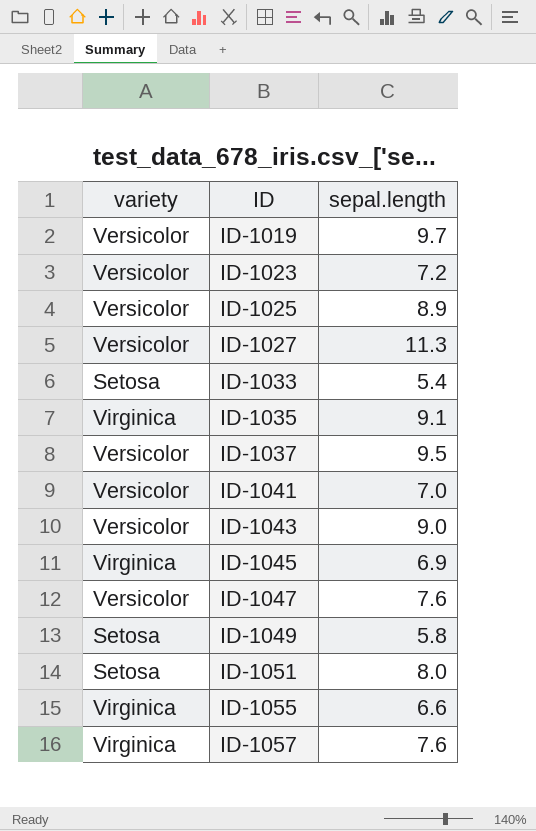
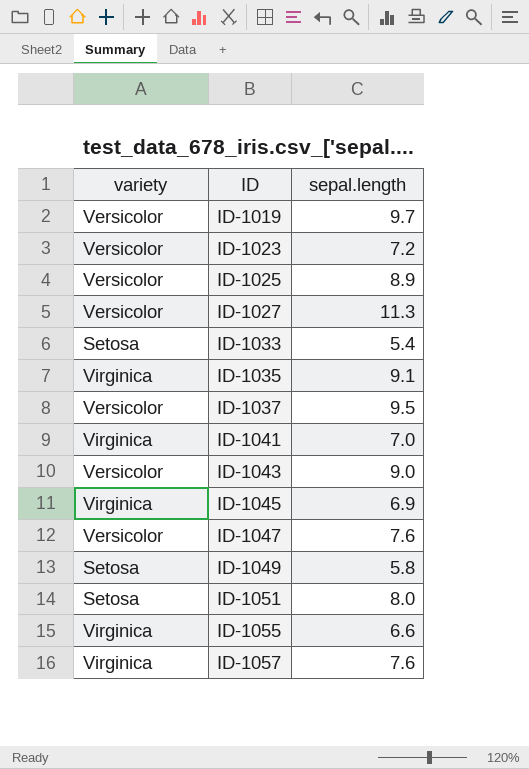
ID-1041 | variety: Versicolor -> Virginica

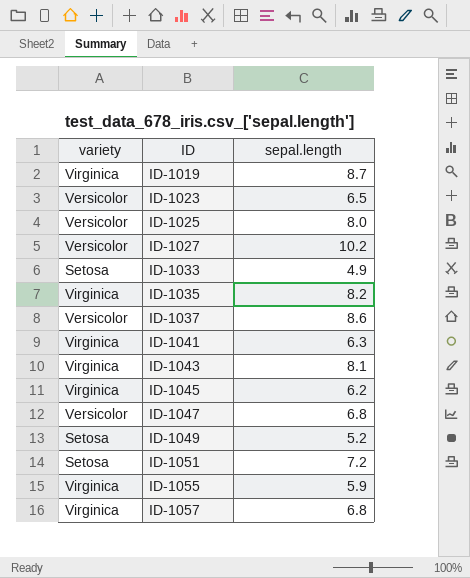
ID-1019 | variety: Versicolor -> Virginica
ID-1019 | sepal.length: 9.7 -> 8.7
ID-1023 | sepal.length: 7.2 -> 6.5
ID-1025 | sepal.length: 8.9 -> 8.0
ID-1027 | sepal.length: 11.3 -> 10.2
ID-1033 | sepal.length: 5.4 -> 4.9
ID-1035 | sepal.length: 9.1 -> 8.2
ID-1037 | sepal.length: 9.5 -> 8.6
ID-1041 | sepal.length: 7.0 -> 6.3
ID-1043 | variety: Versicolor -> Virginica
ID-1043 | sepal.length: 9.0 -> 8.1
ID-1045 | sepal.length: 6.9 -> 6.2
ID-1047 | sepal.length: 7.6 -> 6.8
ID-1049 | sepal.length: 5.8 -> 5.2
ID-1051 | sepal.length: 8.0 -> 7.2
ID-1055 | sepal.length: 6.6 -> 5.9
ID-1057 | sepal.length: 7.6 -> 6.8

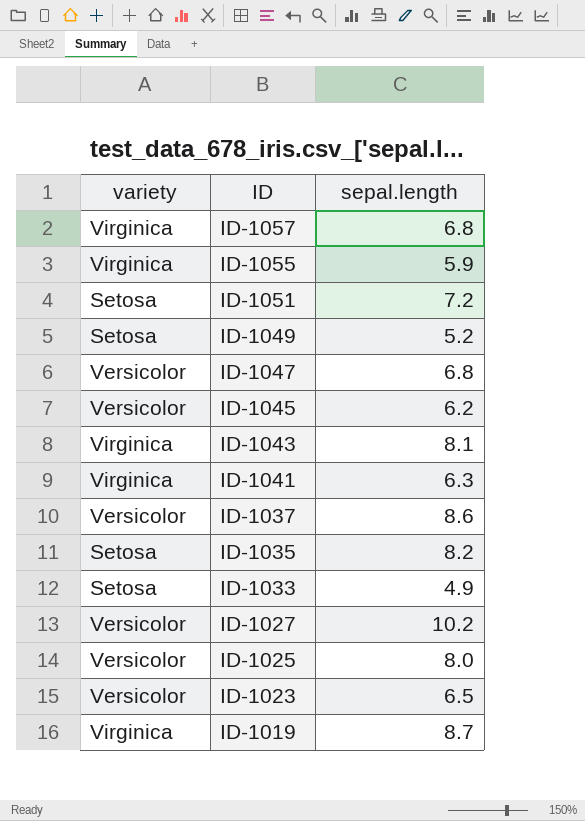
row order: ID ascending -> ID descending
ID-1045 | variety: Virginica -> Versicolor
ID-1035 | variety: Virginica -> Setosa

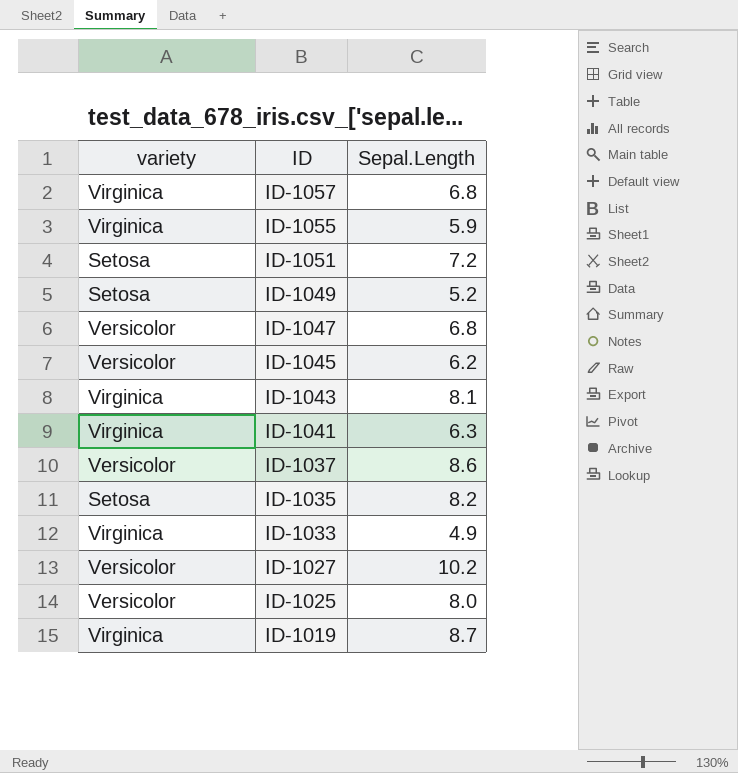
column name: sepal.length -> Sepal.Length
row ID-1023: Versicolor | 6.5 -> none
ID-1033 | variety: Setosa -> Virginica

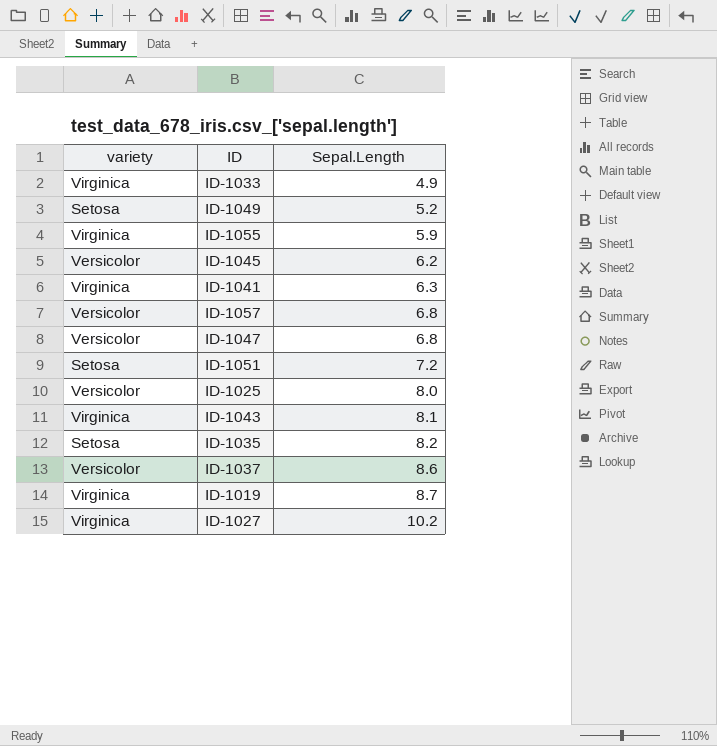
row order: ID descending -> Sepal.Length ascending
ID-1057 | variety: Virginica -> Versicolor
ID-1027 | variety: Versicolor -> Virginica

